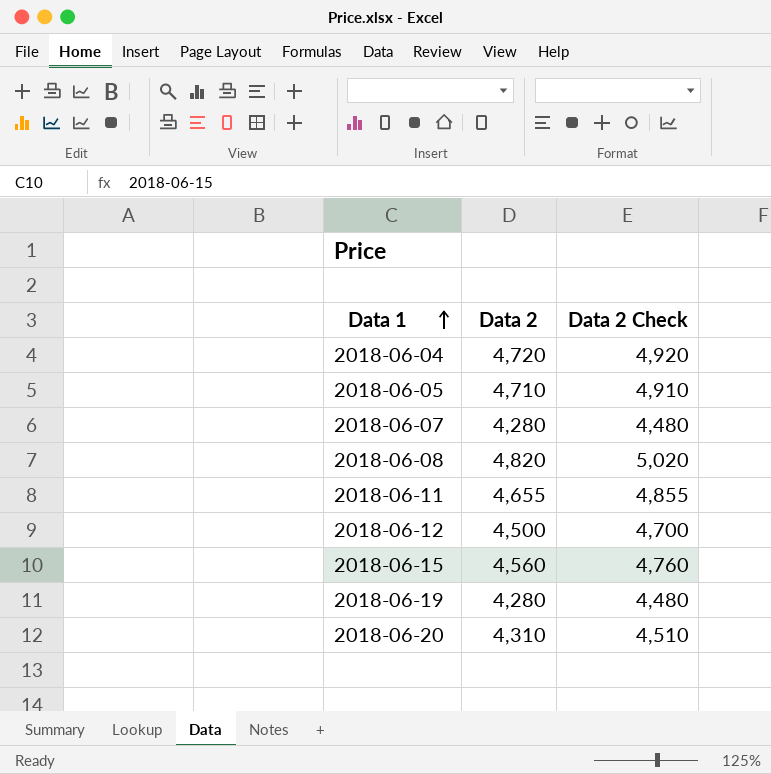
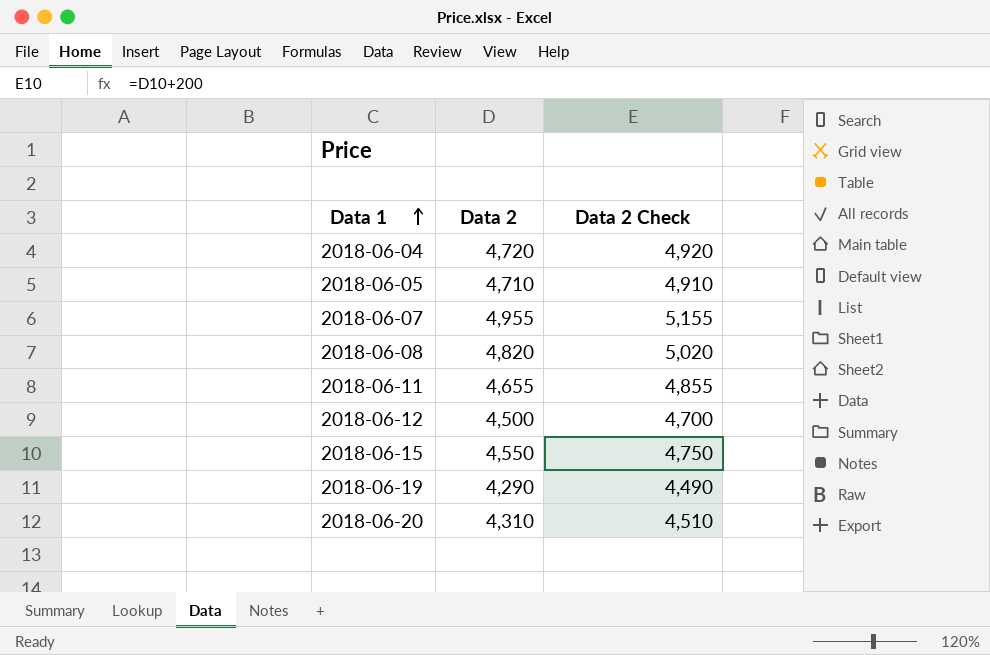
2018-06-07 | Data 2: 4,280 -> 4,955
2018-06-07 | Data 2 Check: 4,480 -> 5,155
2018-06-15 | Data 2: 4,560 -> 4,550
2018-06-15 | Data 2 Check: 4,760 -> 4,750
2018-06-19 | Data 2: 4,280 -> 4,290
2018-06-19 | Data 2 Check: 4,480 -> 4,490

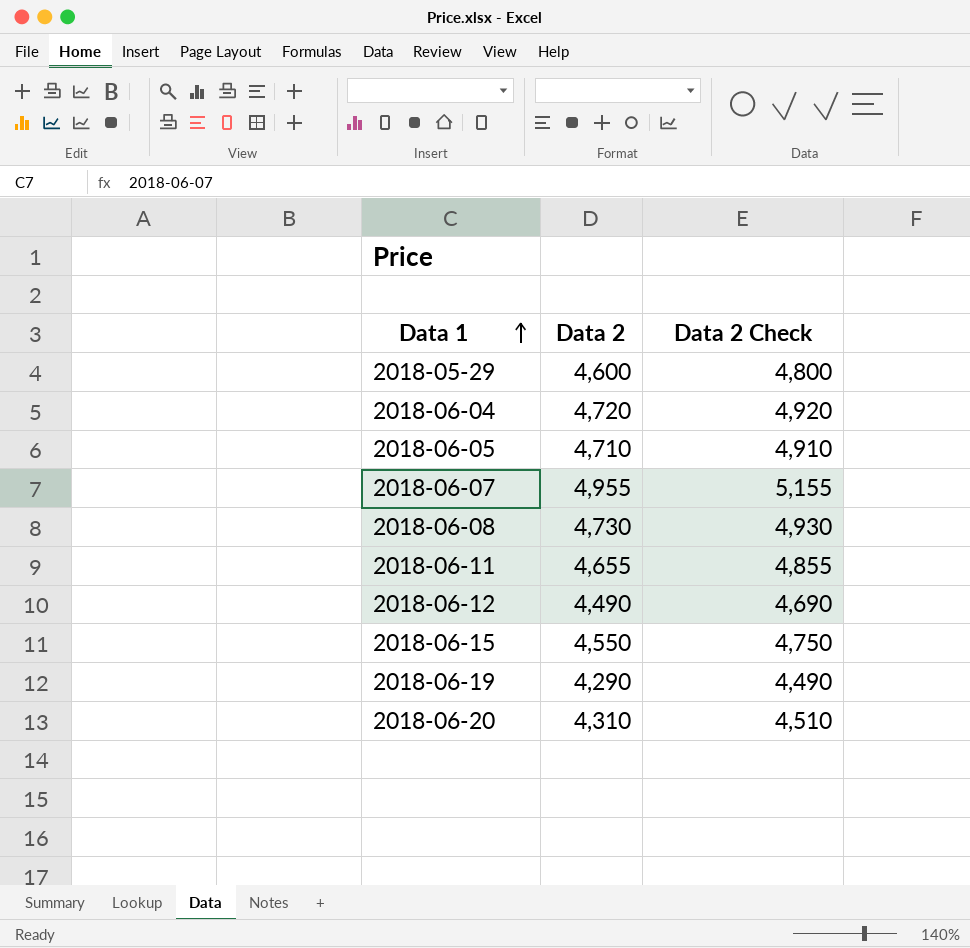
row 2018-05-29: none -> 4,600 | 4,800
2018-06-08 | Data 2: 4,820 -> 4,730
2018-06-08 | Data 2 Check: 5,020 -> 4,930
2018-06-12 | Data 2: 4,500 -> 4,490
2018-06-12 | Data 2 Check: 4,700 -> 4,690

